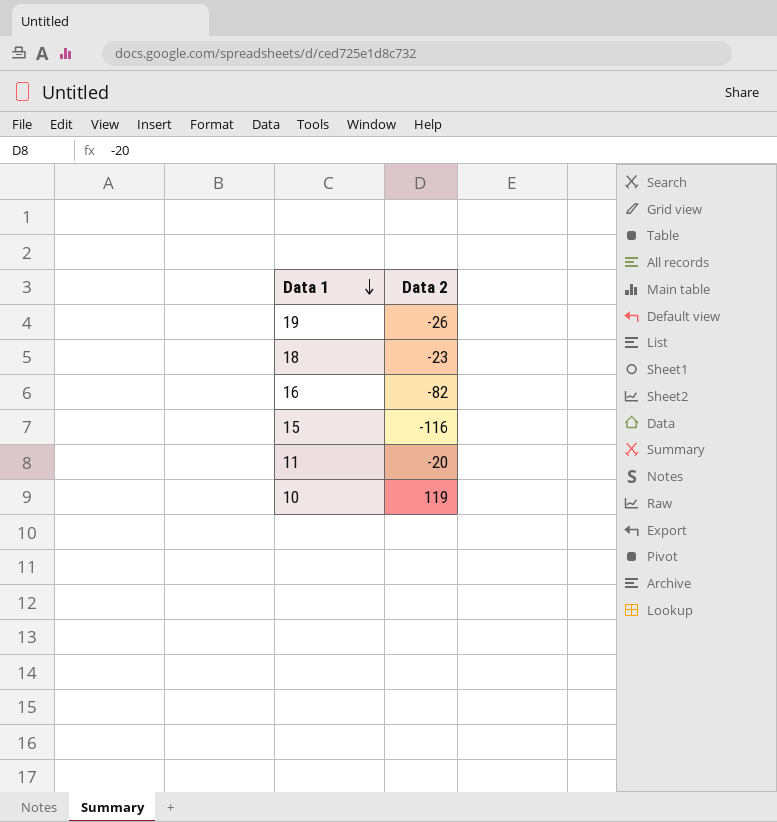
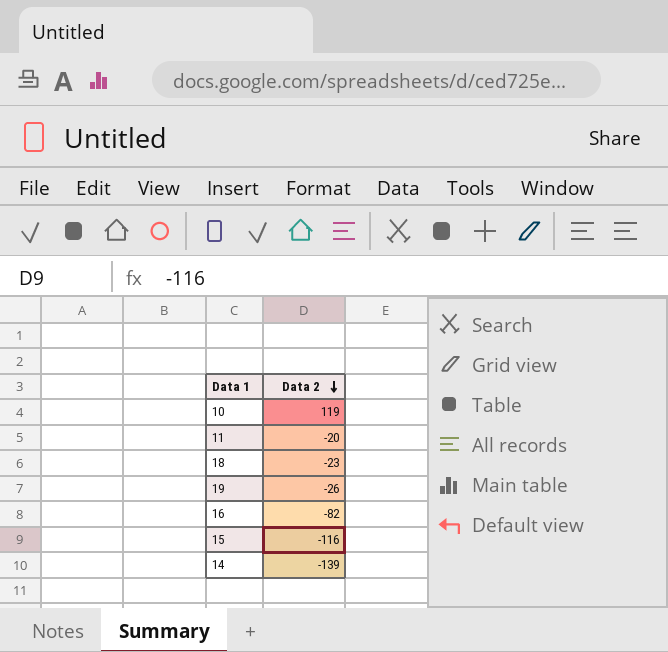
row order: Data 1 descending -> Data 2 descending
row 14: none -> -139

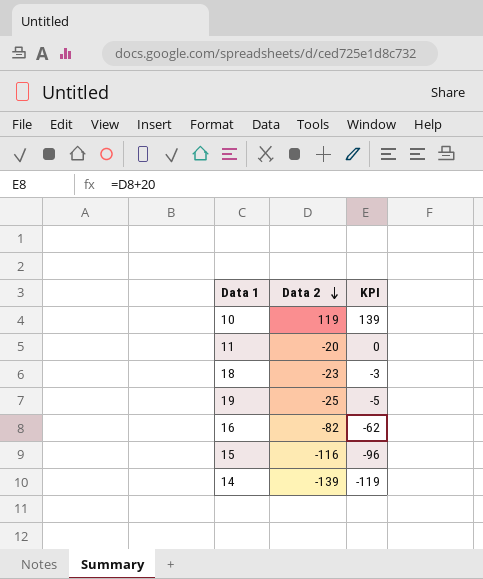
column KPI | formula: none -> [Data 2] + 20
19 | Data 2: -26 -> -25

